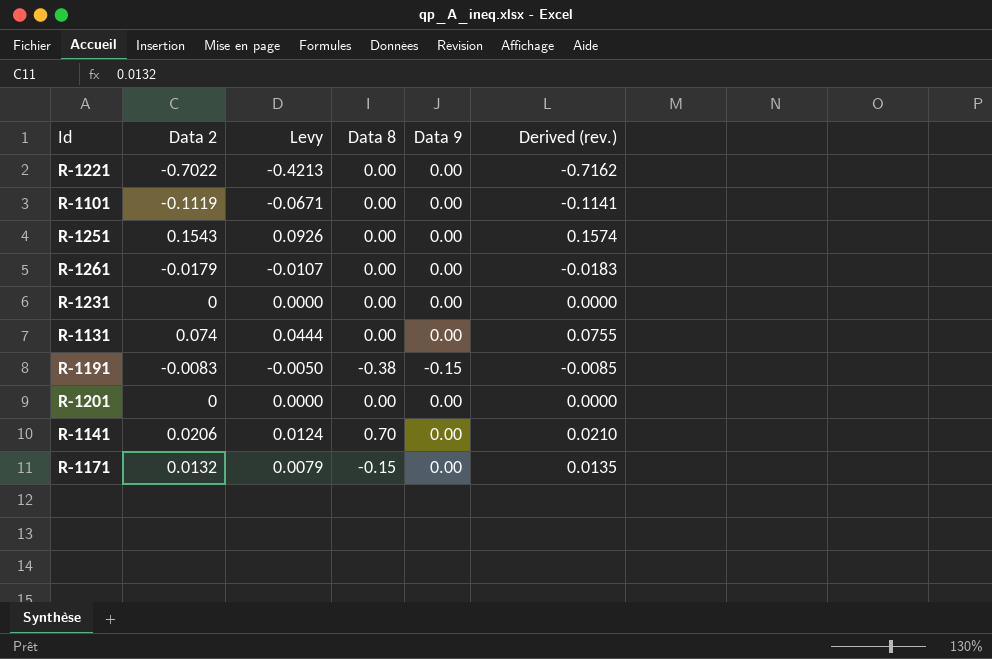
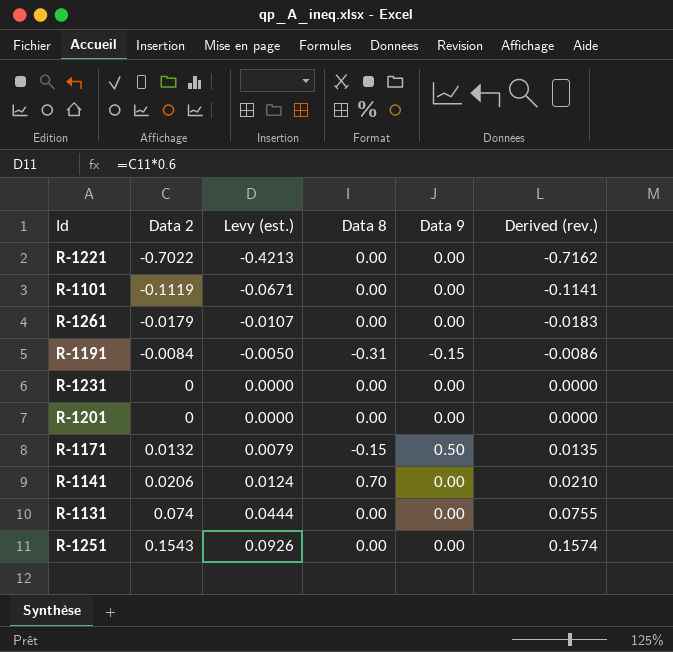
row order: none -> Data 2 ascending
column name: Levy -> Levy (est.)
R-1191 | Data 2: -0.0083 -> -0.0084
R-1191 | Data 8: -0.38 -> -0.31
R-1191 | Derived (rev.): -0.0085 -> -0.0086
R-1171 | Data 9: 0.00 -> 0.50

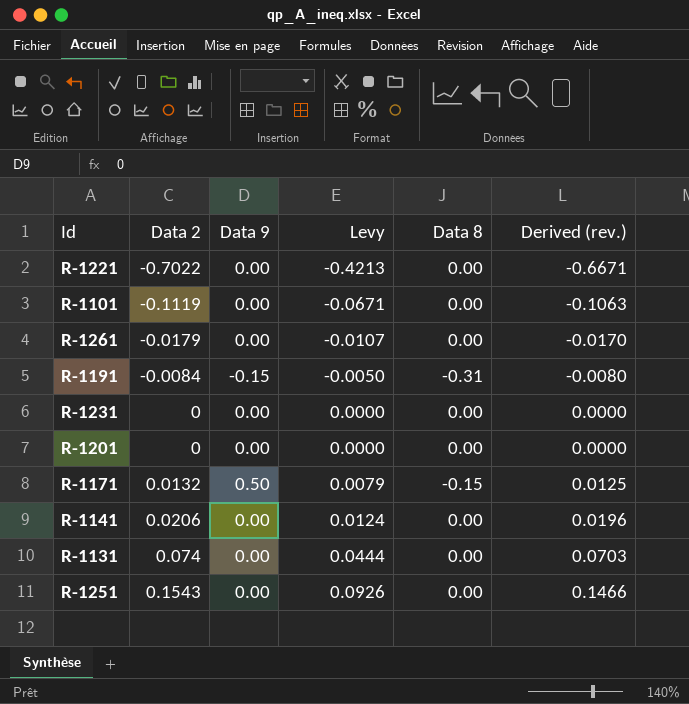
column Data 9 | position: 5 -> 3
column name: Levy (est.) -> Levy
column Derived (rev.) | formula: [Data 2] * 1.02 -> [Data 2] * 0.95
R-1141 | Data 8: 0.70 -> 0.00

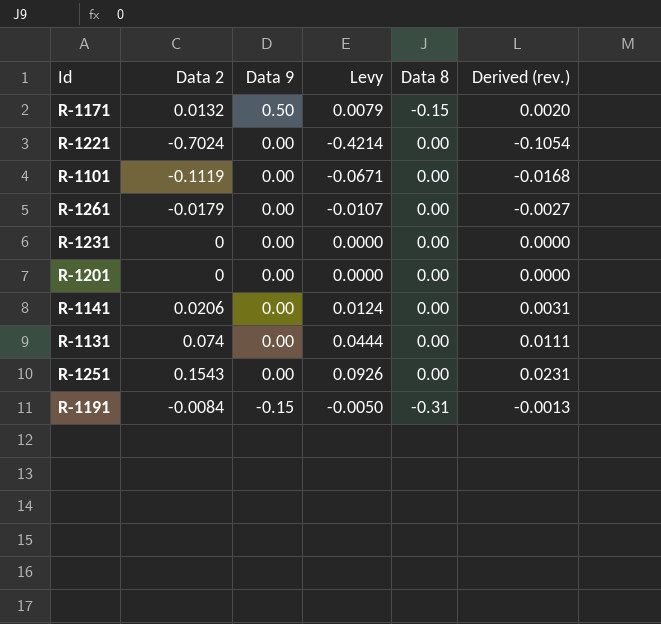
row order: Data 2 ascending -> Data 9 descending
column Derived (rev.) | formula: [Data 2] * 0.95 -> [Data 2] * 0.15
R-1221 | Data 2: -0.7022 -> -0.7024
R-1221 | Levy: -0.4213 -> -0.4214

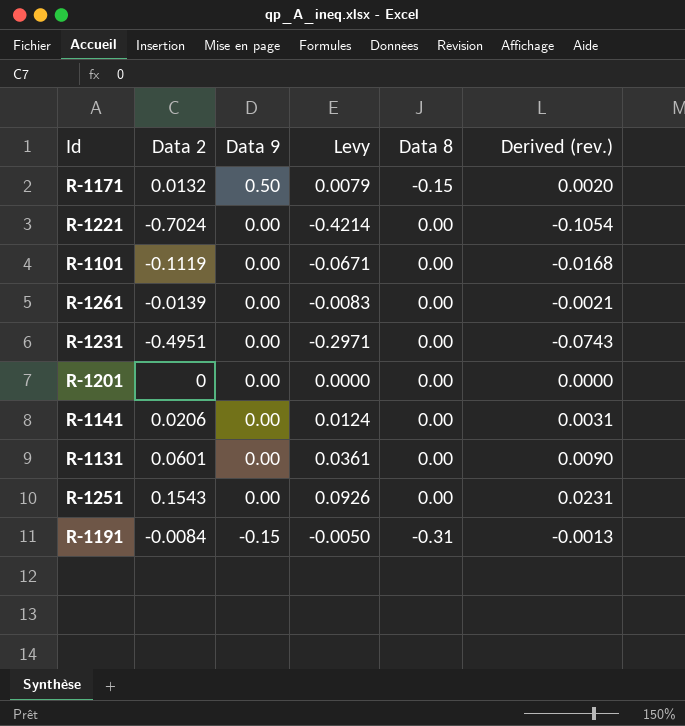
R-1261 | Data 2: -0.0179 -> -0.0139
R-1261 | Levy: -0.0107 -> -0.0083
R-1261 | Derived (rev.): -0.0027 -> -0.0021
R-1231 | Data 2: 0 -> -0.4951
R-1231 | Levy: 0.0000 -> -0.2971
R-1231 | Derived (rev.): 0.0000 -> -0.0743
R-1131 | Data 2: 0.074 -> 0.0601
R-1131 | Levy: 0.0444 -> 0.0361
R-1131 | Derived (rev.): 0.0111 -> 0.0090

